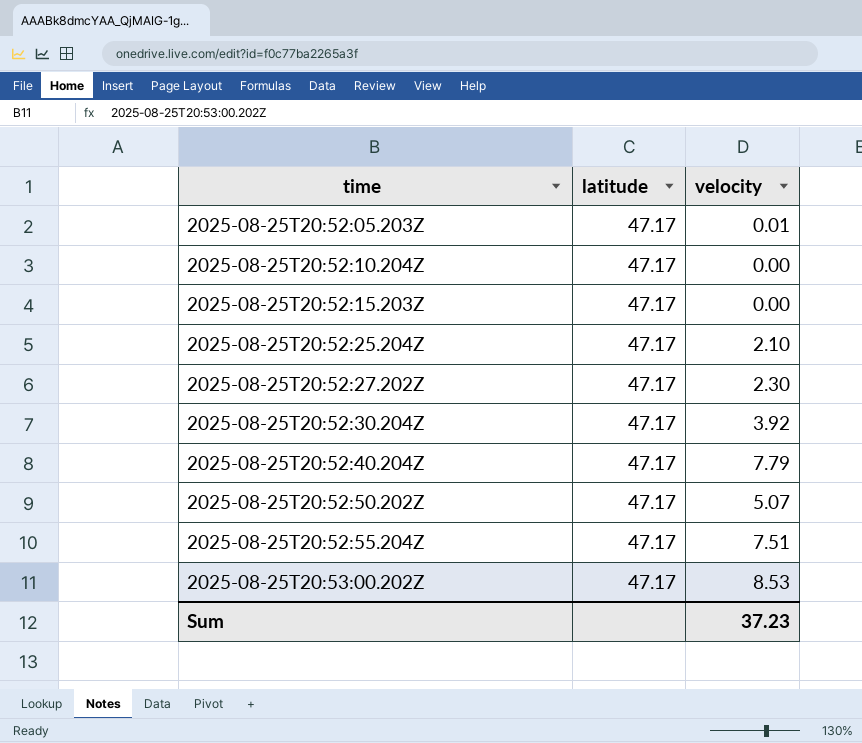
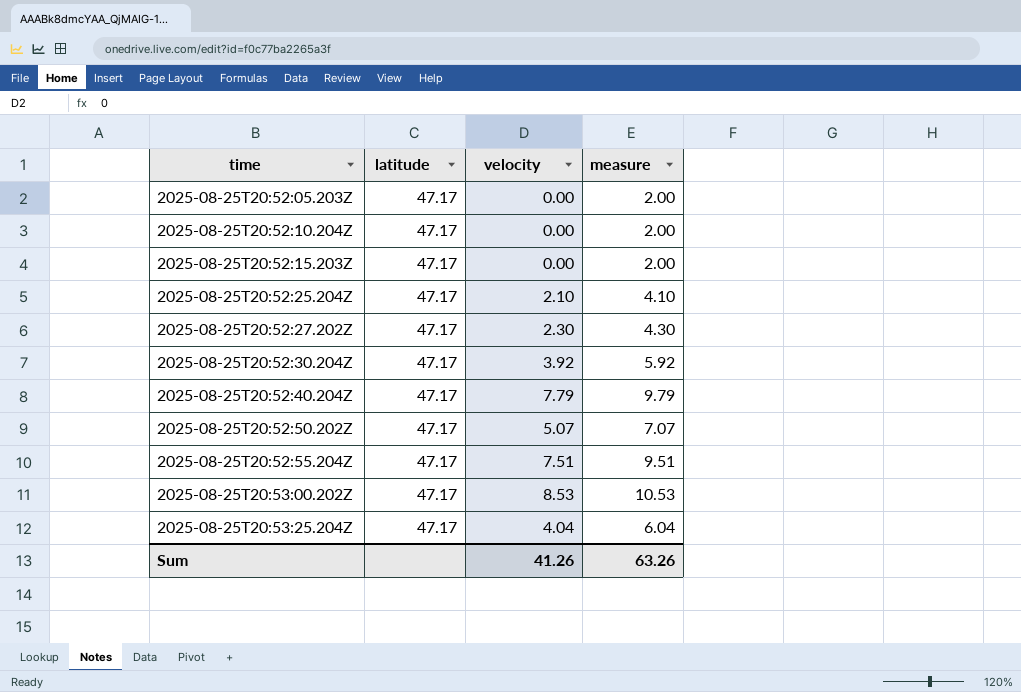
column measure | formula: none -> [velocity] + 2
2025-08-25T20:52:05.203Z | velocity: 0.01 -> 0.00
row 2025-08-25T20:53:25.204Z: none -> 47.17 | 4.04 | 6.04
Sum | velocity: 37.23 -> 41.26

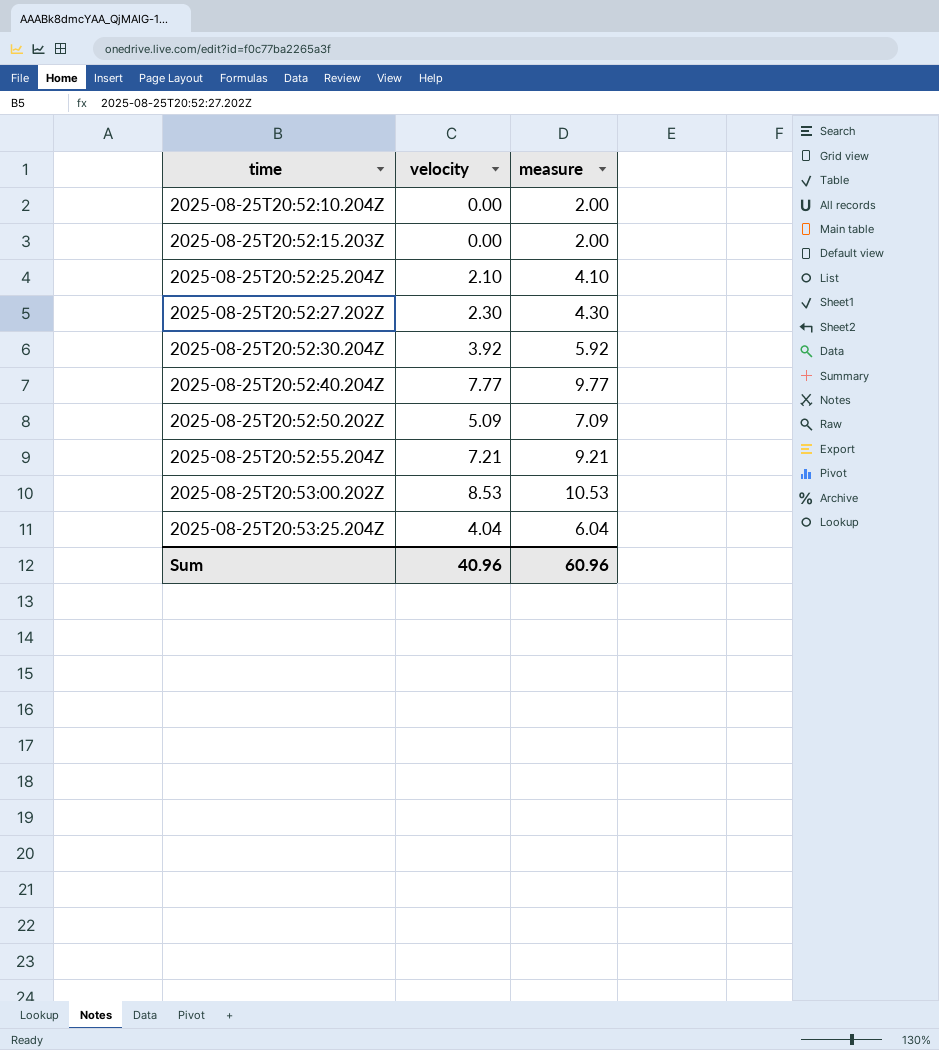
column latitude | position: 2 -> none
row 2025-08-25T20:52:05.203Z: 47.17 | 0.00 | 2.00 -> none
2025-08-25T20:52:40.204Z | velocity: 7.79 -> 7.77
2025-08-25T20:52:40.204Z | measure: 9.79 -> 9.77
2025-08-25T20:52:50.202Z | velocity: 5.07 -> 5.09
2025-08-25T20:52:50.202Z | measure: 7.07 -> 7.09
2025-08-25T20:52:55.204Z | velocity: 7.51 -> 7.21
2025-08-25T20:52:55.204Z | measure: 9.51 -> 9.21
Sum | velocity: 41.26 -> 40.96
Sum | measure: 63.26 -> 60.96

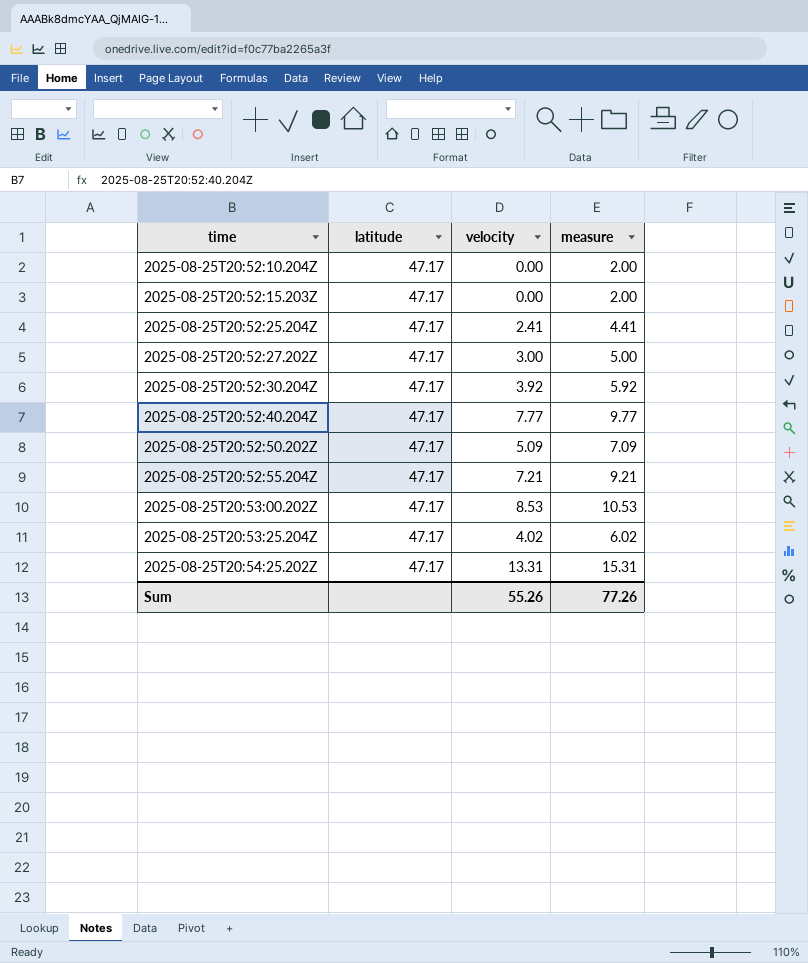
column latitude | position: none -> 2
2025-08-25T20:52:25.204Z | velocity: 2.10 -> 2.41
2025-08-25T20:52:25.204Z | measure: 4.10 -> 4.41
2025-08-25T20:52:27.202Z | velocity: 2.30 -> 3.00
2025-08-25T20:52:27.202Z | measure: 4.30 -> 5.00
2025-08-25T20:53:25.204Z | velocity: 4.04 -> 4.02
2025-08-25T20:53:25.204Z | measure: 6.04 -> 6.02
row 2025-08-25T20:54:25.202Z: none -> 47.17 | 13.31 | 15.31
Sum | velocity: 40.96 -> 55.26
Sum | measure: 60.96 -> 77.26

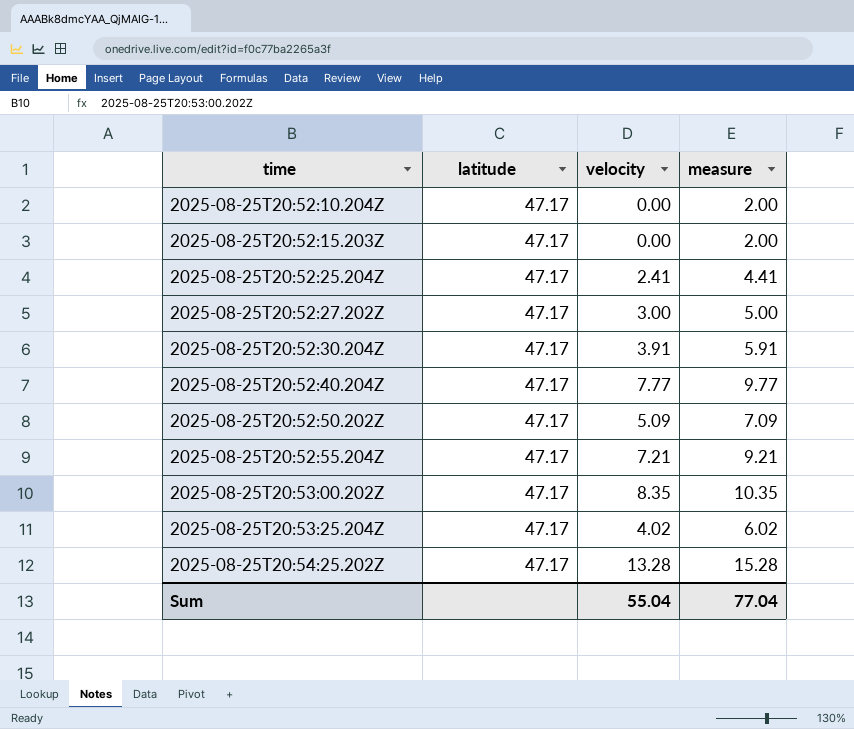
2025-08-25T20:52:30.204Z | velocity: 3.92 -> 3.91
2025-08-25T20:52:30.204Z | measure: 5.92 -> 5.91
2025-08-25T20:53:00.202Z | velocity: 8.53 -> 8.35
2025-08-25T20:53:00.202Z | measure: 10.53 -> 10.35
2025-08-25T20:54:25.202Z | velocity: 13.31 -> 13.28
2025-08-25T20:54:25.202Z | measure: 15.31 -> 15.28
Sum | velocity: 55.26 -> 55.04
Sum | measure: 77.26 -> 77.04

